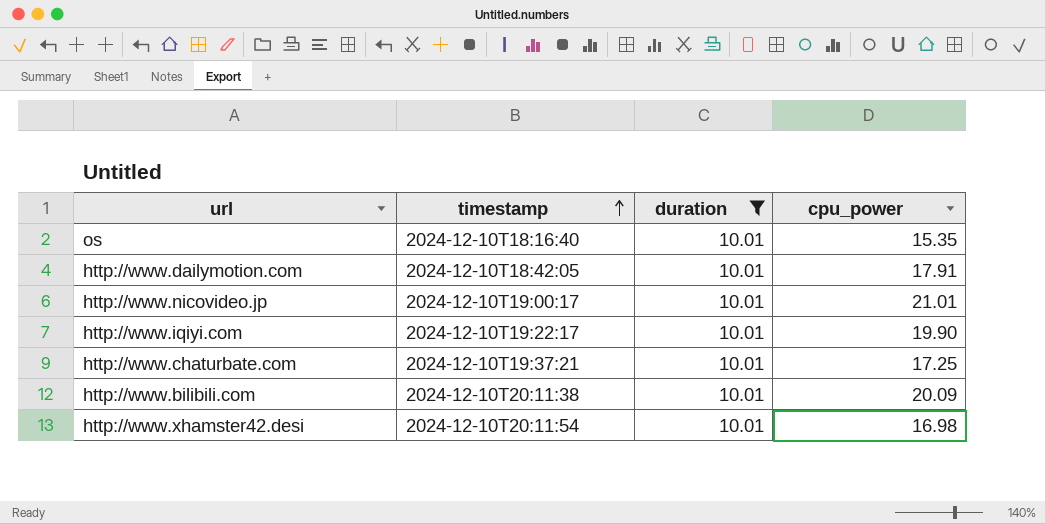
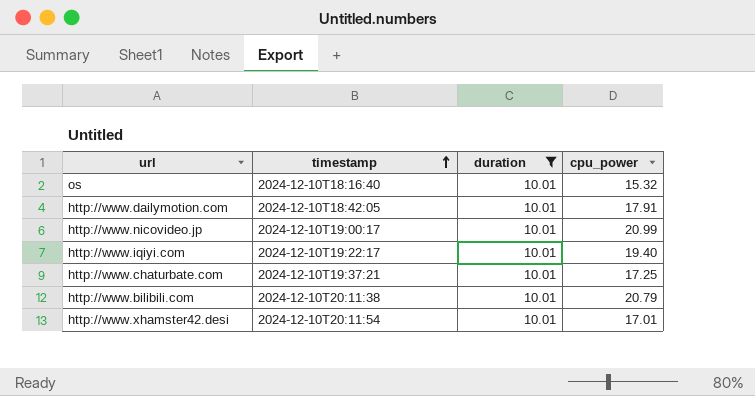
os | cpu_power: 15.35 -> 15.32
http://www.nicovideo.jp | cpu_power: 21.01 -> 20.99
http://www.iqiyi.com | cpu_power: 19.90 -> 19.40
http://www.bilibili.com | cpu_power: 20.09 -> 20.79
http://www.xhamster42.desi | cpu_power: 16.98 -> 17.01

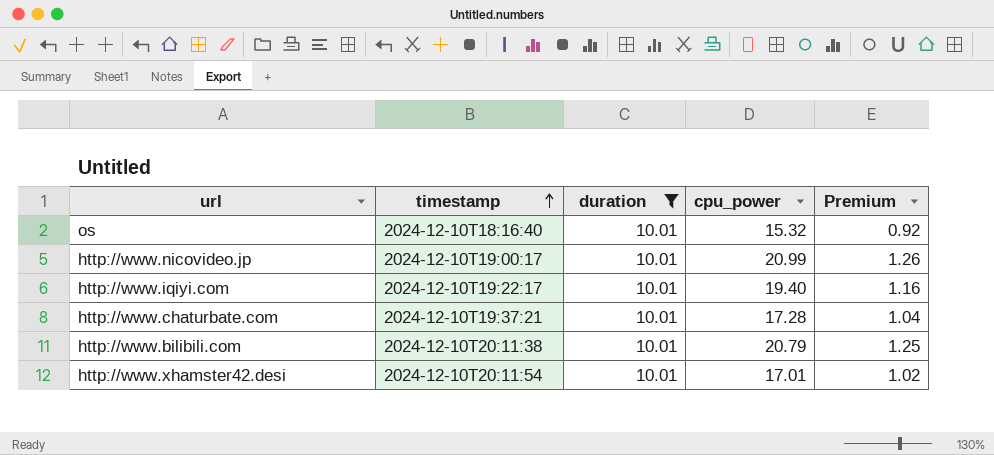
column Premium | formula: none -> [cpu_power] * 0.06
row http://www.dailymotion.com: 2024-12-10T18:42:05 | 10.01 | 17.91 -> none
http://www.chaturbate.com | cpu_power: 17.25 -> 17.28

